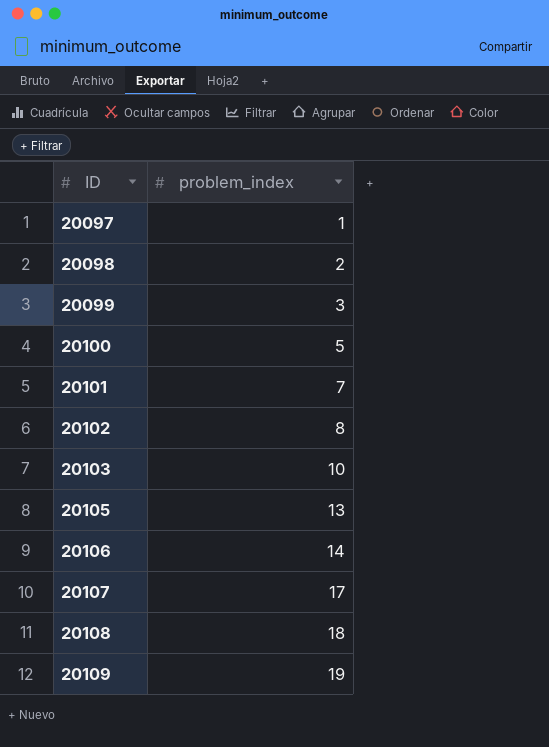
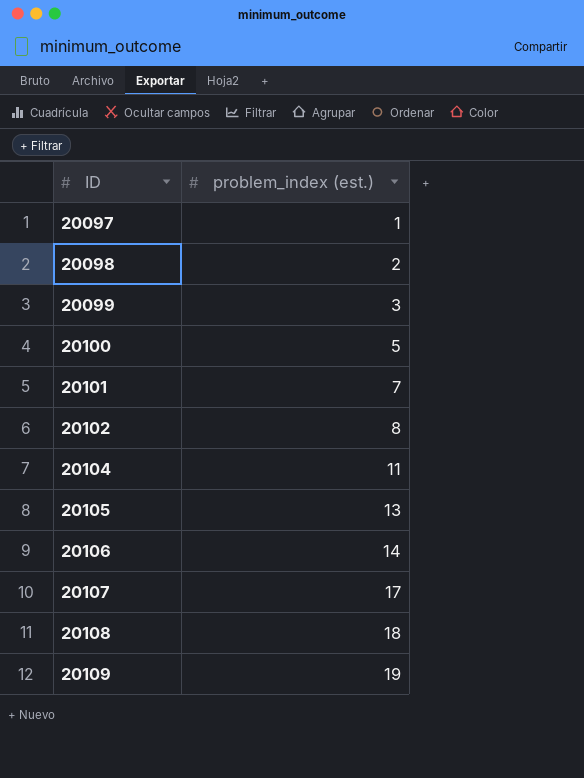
column name: problem_index -> problem_index (est.)
row 20103: 10 -> none
row 20104: none -> 11

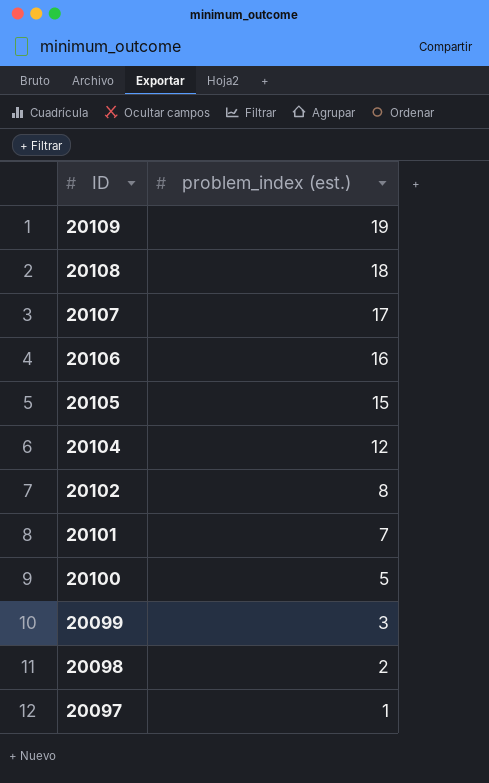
row order: ID ascending -> ID descending
20106 | problem_index (est.): 14 -> 16
20105 | problem_index (est.): 13 -> 15
20104 | problem_index (est.): 11 -> 12

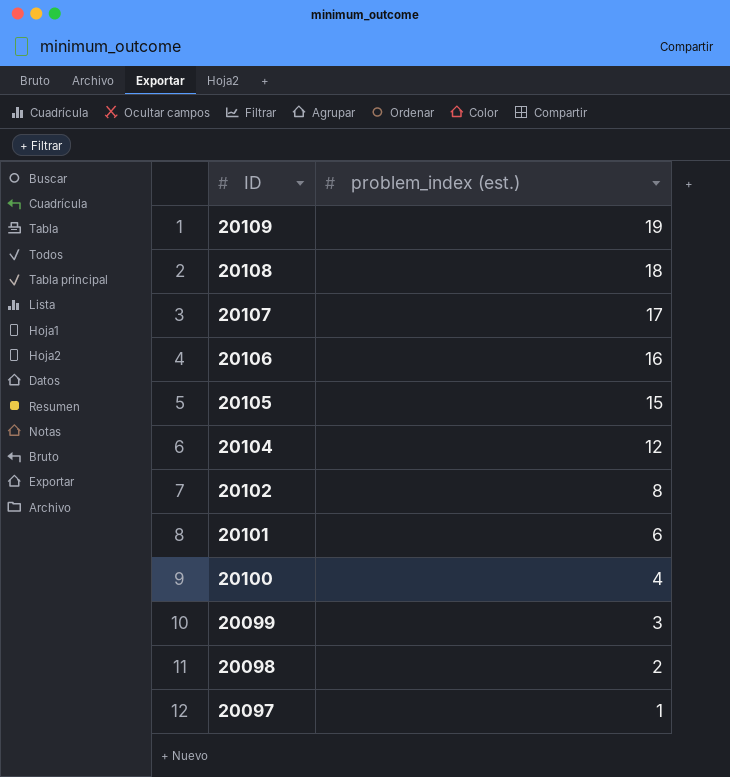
20101 | problem_index (est.): 7 -> 6
20100 | problem_index (est.): 5 -> 4

